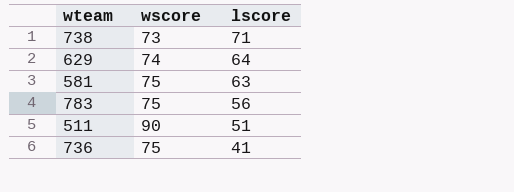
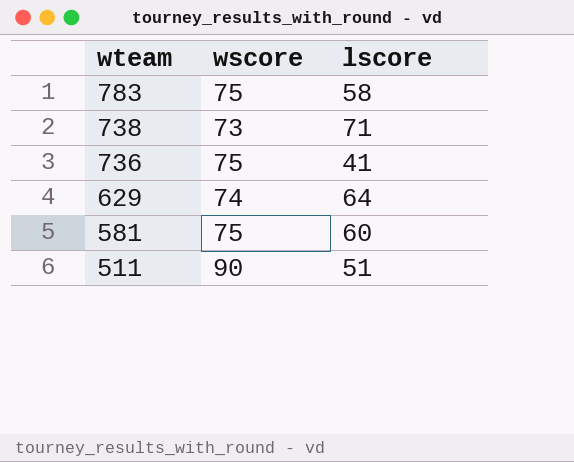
row order: lscore descending -> wteam descending
783 | lscore: 56 -> 58
581 | lscore: 63 -> 60

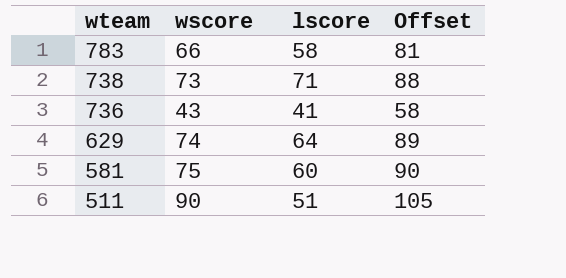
column Offset | formula: none -> [wscore] + 15
783 | wscore: 75 -> 66
736 | wscore: 75 -> 43

